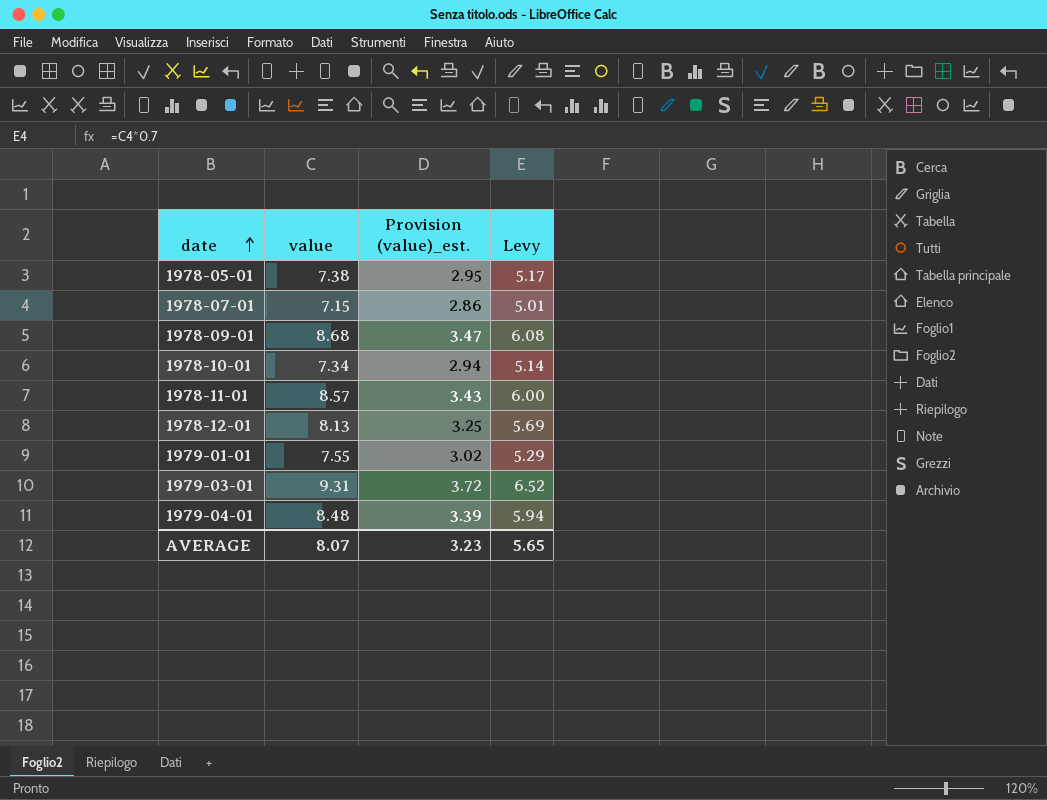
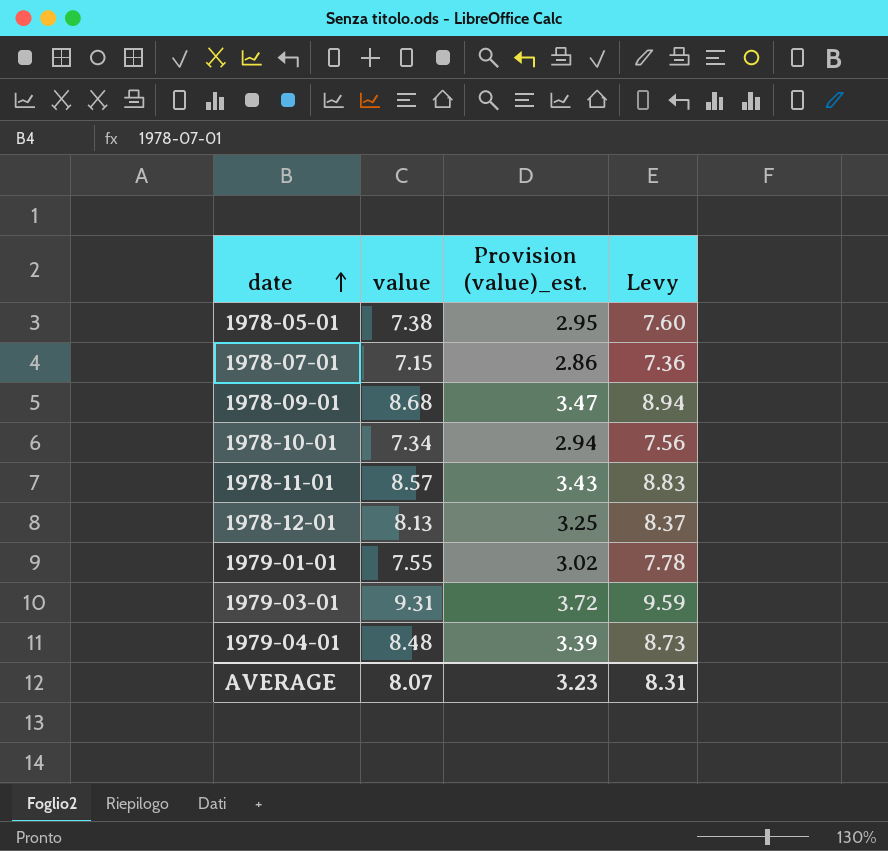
column Levy | formula: [value] * 0.7 -> [value] * 1.03
AVERAGE | Levy: 5.65 -> 8.31

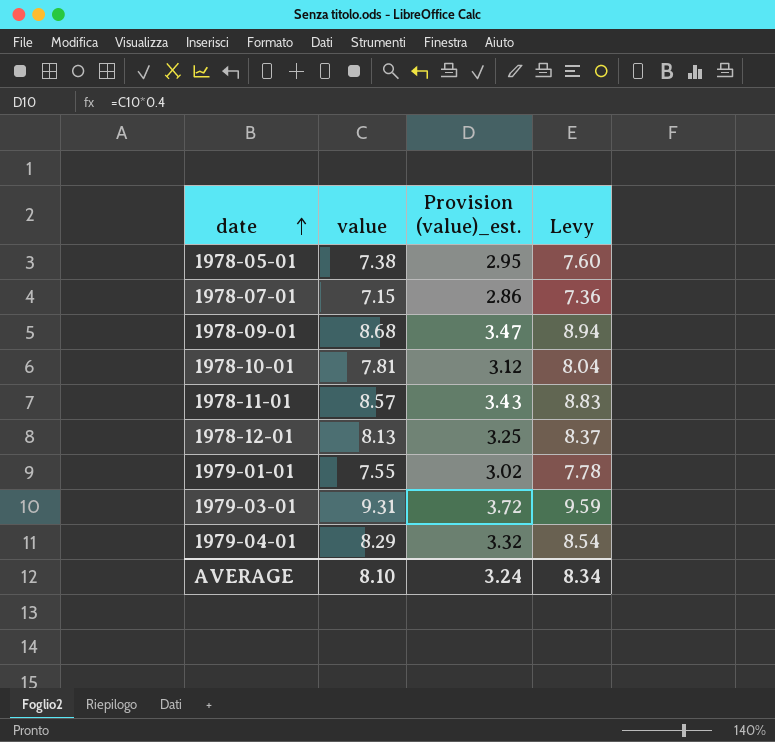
1978-10-01 | value: 7.34 -> 7.81
1978-10-01 | Provision (value)_est.: 2.94 -> 3.12
1978-10-01 | Levy: 7.56 -> 8.04
1979-04-01 | value: 8.48 -> 8.29
1979-04-01 | Provision (value)_est.: 3.39 -> 3.32
1979-04-01 | Levy: 8.73 -> 8.54
AVERAGE | value: 8.07 -> 8.10
AVERAGE | Provision (value)_est.: 3.23 -> 3.24
AVERAGE | Levy: 8.31 -> 8.34

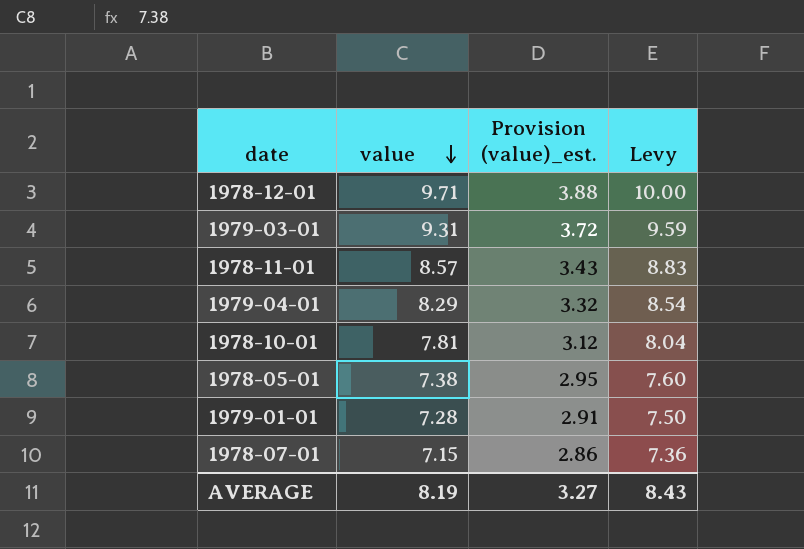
row order: date ascending -> value descending
row 1978-09-01: 8.68 | 3.47 | 8.94 -> none
1978-12-01 | value: 8.13 -> 9.71
1978-12-01 | Provision (value)_est.: 3.25 -> 3.88
1978-12-01 | Levy: 8.37 -> 10.00
1979-01-01 | value: 7.55 -> 7.28
1979-01-01 | Provision (value)_est.: 3.02 -> 2.91
1979-01-01 | Levy: 7.78 -> 7.50
AVERAGE | value: 8.10 -> 8.19
AVERAGE | Provision (value)_est.: 3.24 -> 3.27
AVERAGE | Levy: 8.34 -> 8.43

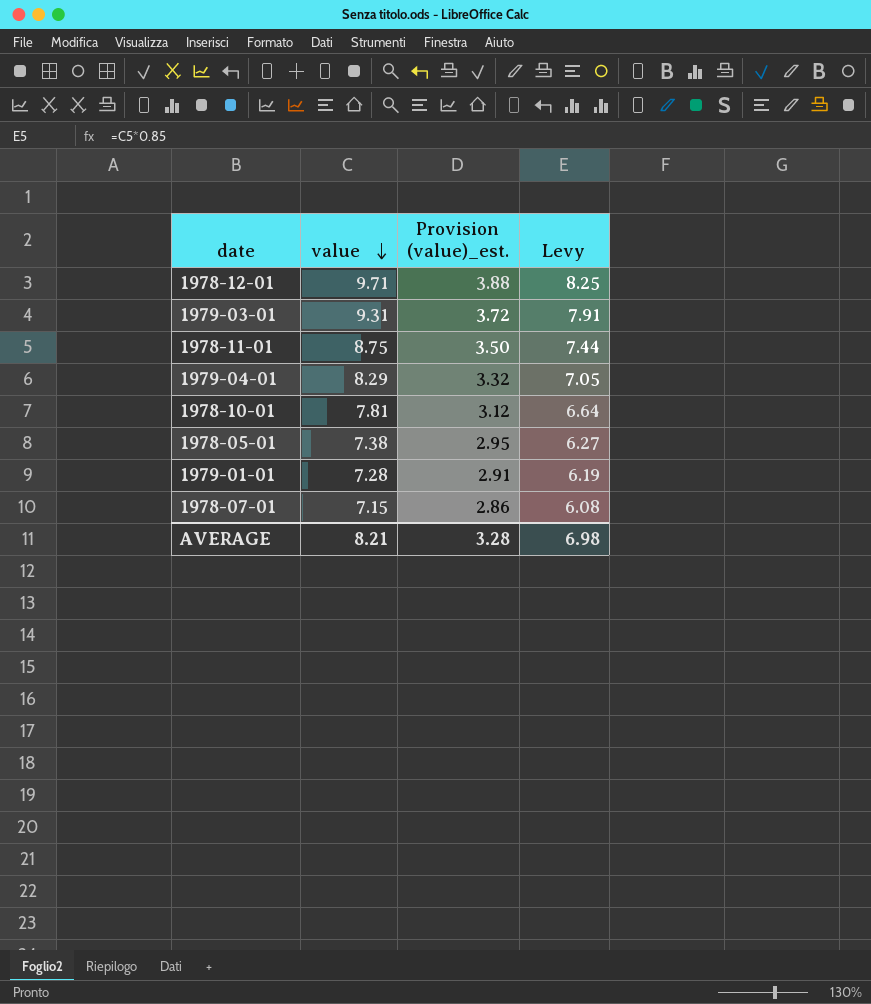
column Levy | formula: [value] * 1.03 -> [value] * 0.85
1978-11-01 | value: 8.57 -> 8.75
1978-11-01 | Provision (value)_est.: 3.43 -> 3.50
AVERAGE | value: 8.19 -> 8.21
AVERAGE | Provision (value)_est.: 3.27 -> 3.28
AVERAGE | Levy: 8.43 -> 6.98

